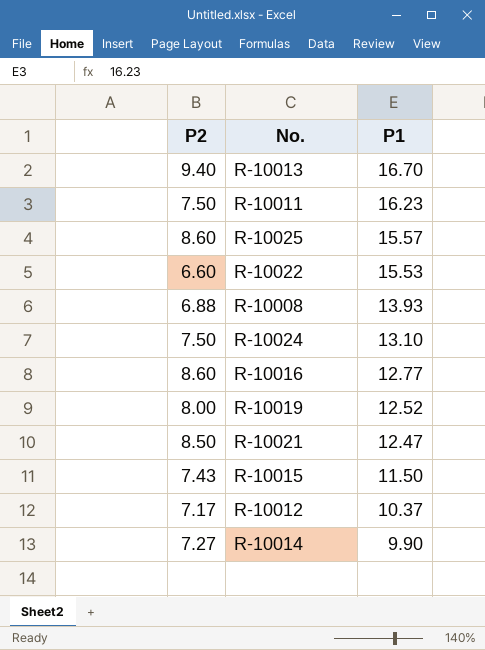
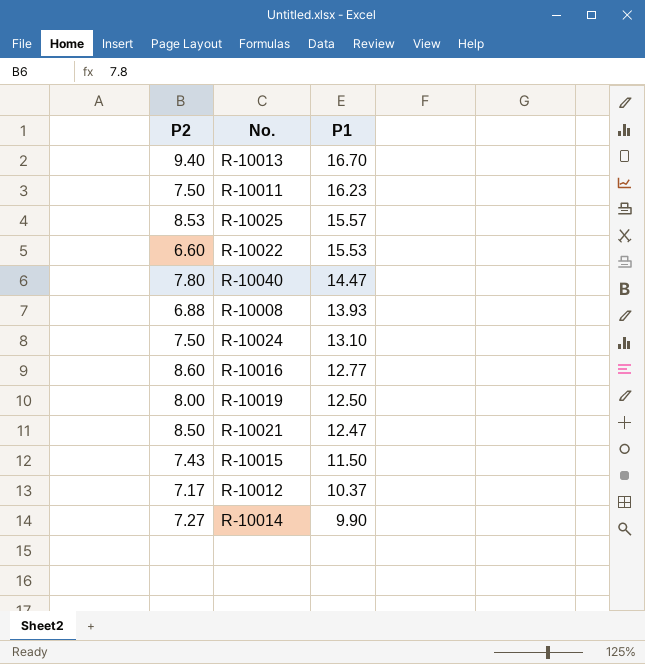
R-10025 | P2: 8.60 -> 8.53
row R-10040: none -> 7.80 | 14.47
R-10019 | P1: 12.52 -> 12.50

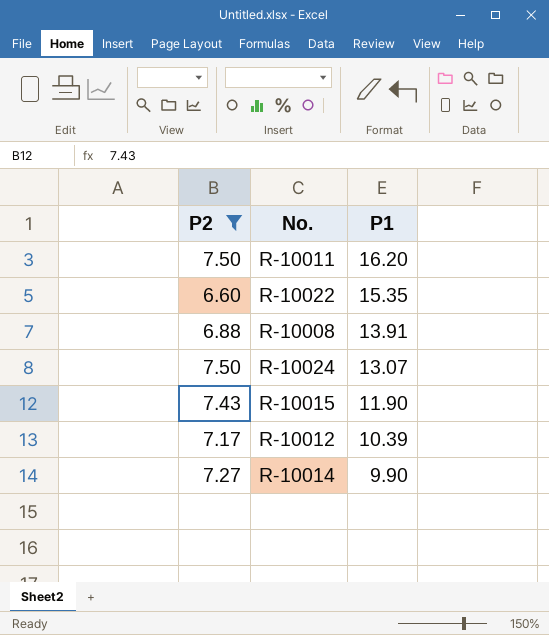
filter: none -> P2 <= 7.50
R-10011 | P1: 16.23 -> 16.20
R-10022 | P1: 15.53 -> 15.35
R-10008 | P1: 13.93 -> 13.91
R-10024 | P1: 13.10 -> 13.07
R-10015 | P1: 11.50 -> 11.90
R-10012 | P1: 10.37 -> 10.39

